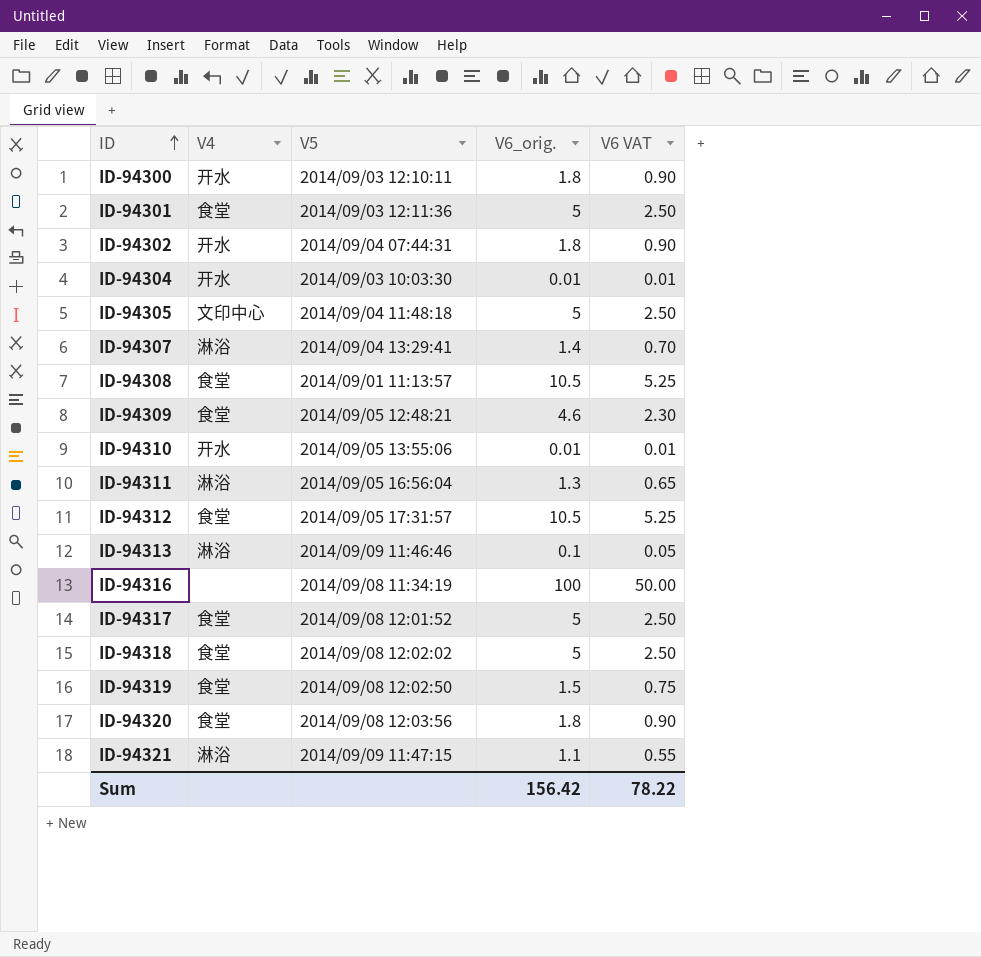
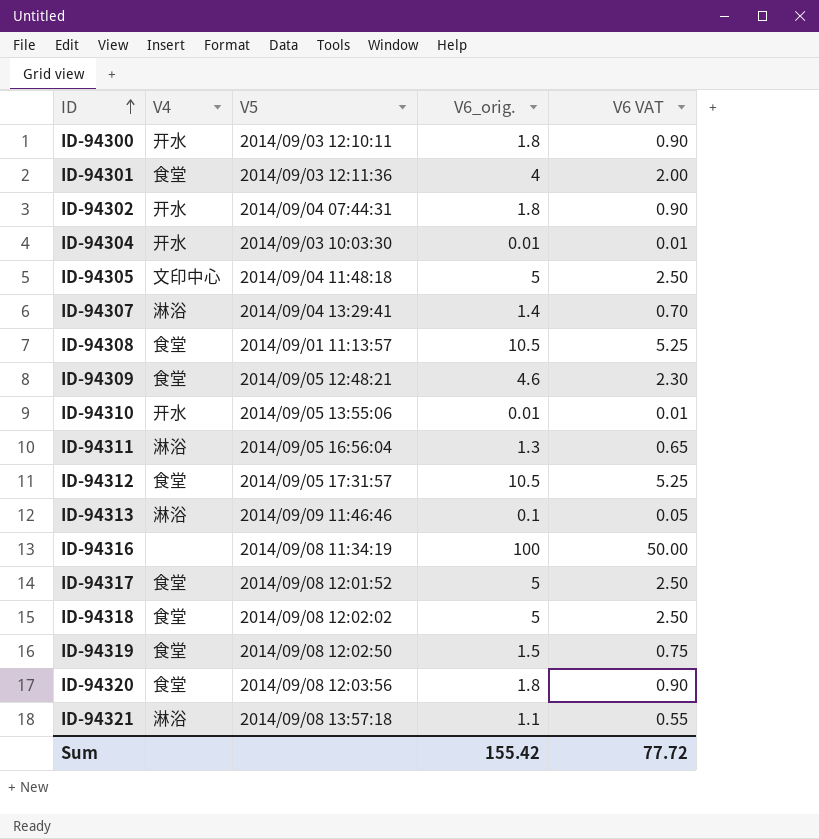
ID-94301 | V6_orig.: 5 -> 4
ID-94301 | V6 VAT: 2.50 -> 2.00
ID-94321 | V5: 2014/09/09 11:47:15 -> 2014/09/08 13:57:18
Sum | V6_orig.: 156.42 -> 155.42
Sum | V6 VAT: 78.22 -> 77.72

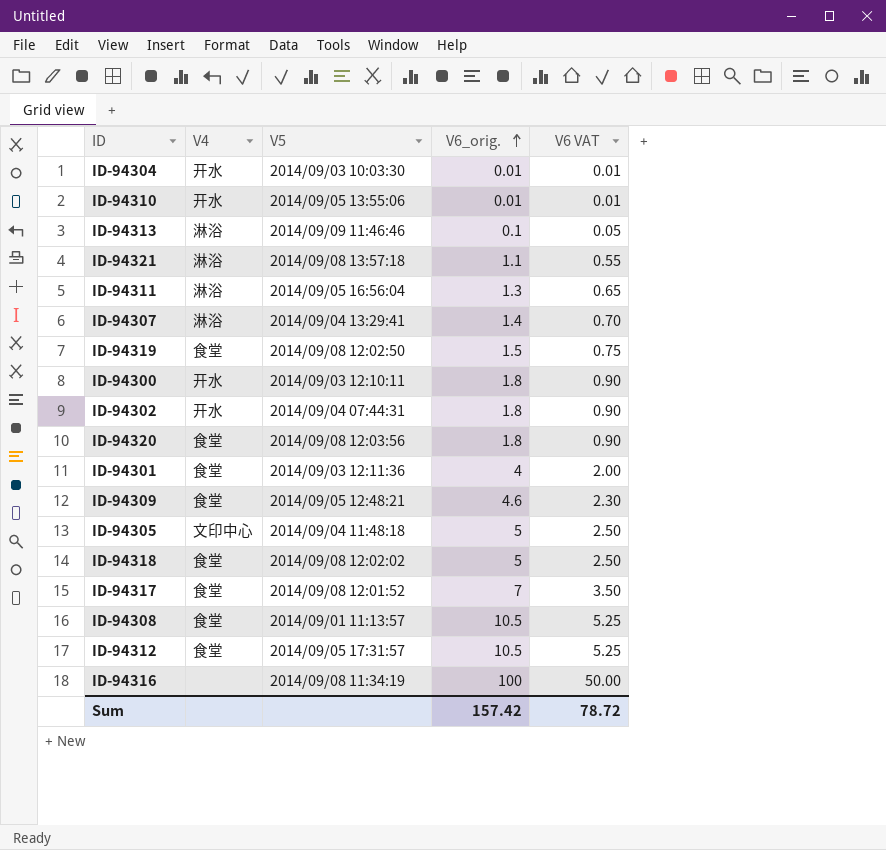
row order: ID ascending -> V6_orig. ascending
ID-94317 | V6_orig.: 5 -> 7
ID-94317 | V6 VAT: 2.50 -> 3.50
Sum | V6_orig.: 155.42 -> 157.42
Sum | V6 VAT: 77.72 -> 78.72

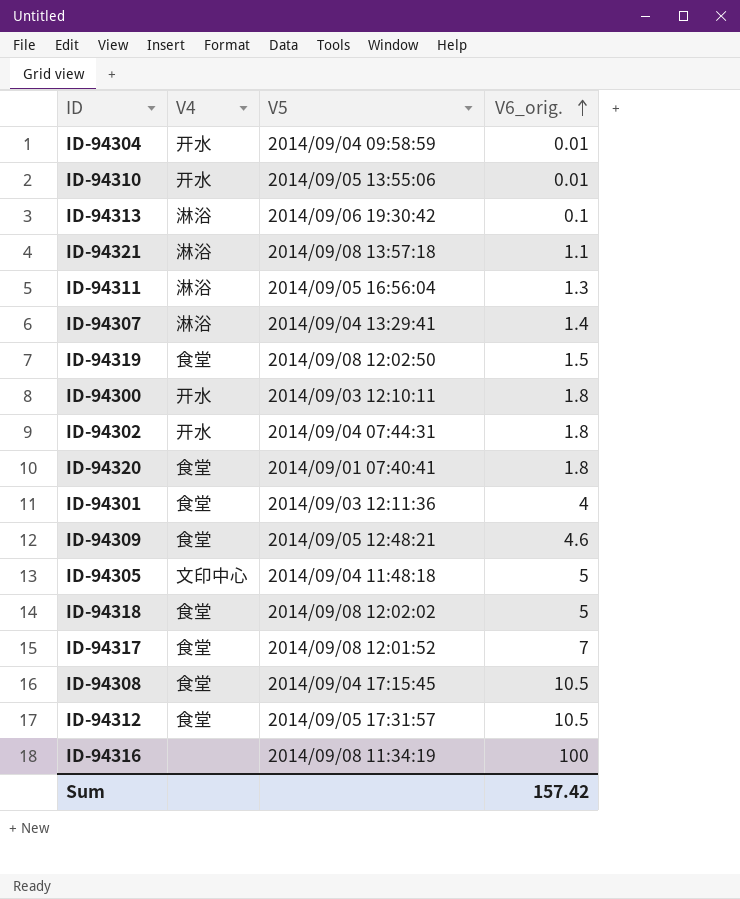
column V6 VAT | formula: [V6_orig.] * 0.5 -> none
ID-94304 | V5: 2014/09/03 10:03:30 -> 2014/09/04 09:58:59
ID-94313 | V5: 2014/09/09 11:46:46 -> 2014/09/06 19:30:42
ID-94320 | V5: 2014/09/08 12:03:56 -> 2014/09/01 07:40:41
ID-94308 | V5: 2014/09/01 11:13:57 -> 2014/09/04 17:15:45

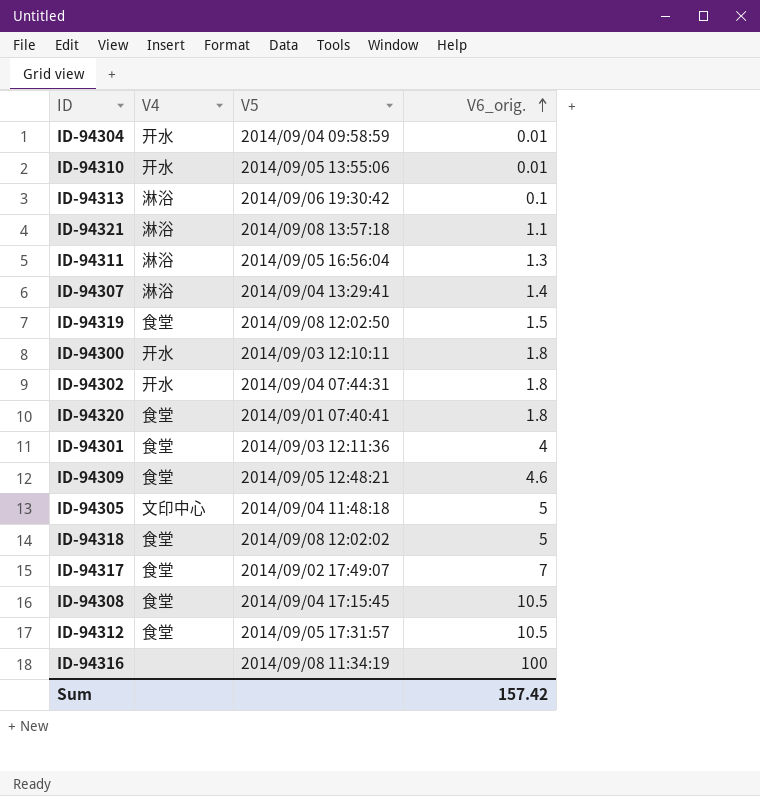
ID-94317 | V5: 2014/09/08 12:01:52 -> 2014/09/02 17:49:07

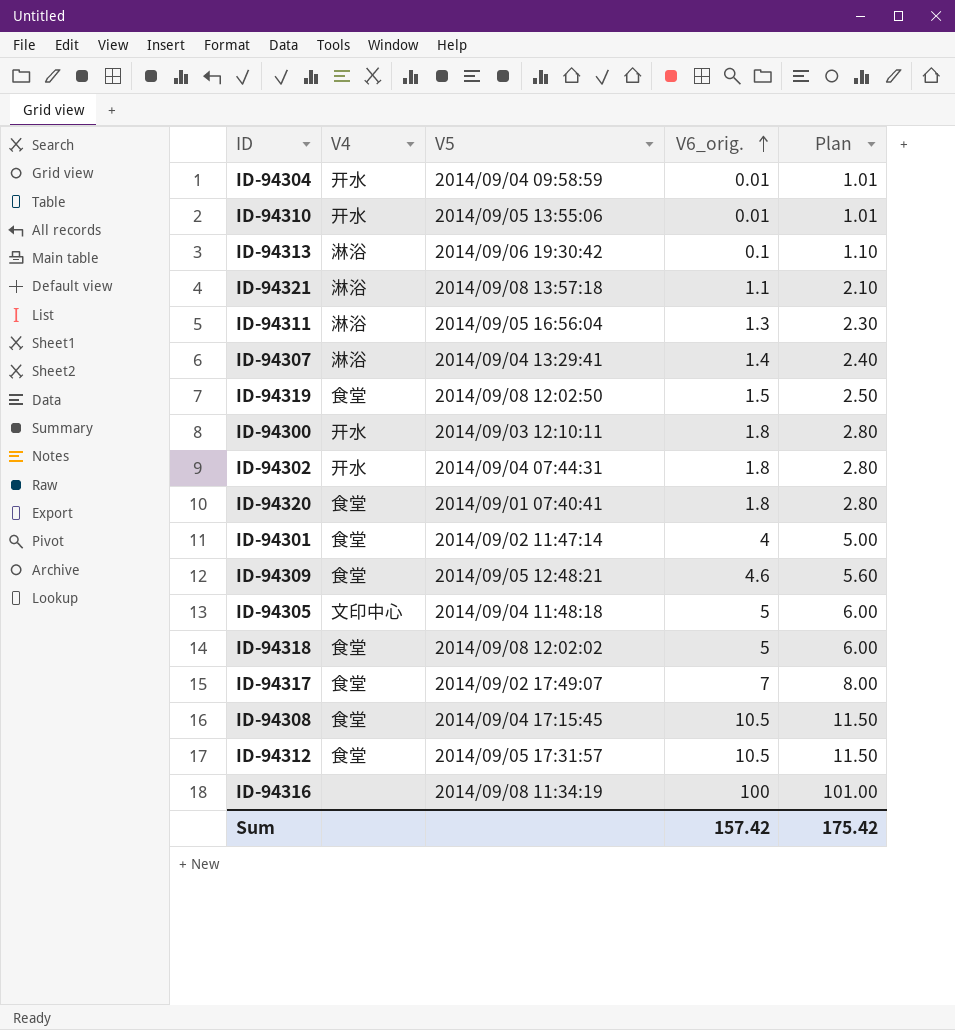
column Plan | formula: none -> [V6_orig.] + 1
ID-94301 | V5: 2014/09/03 12:11:36 -> 2014/09/02 11:47:14

